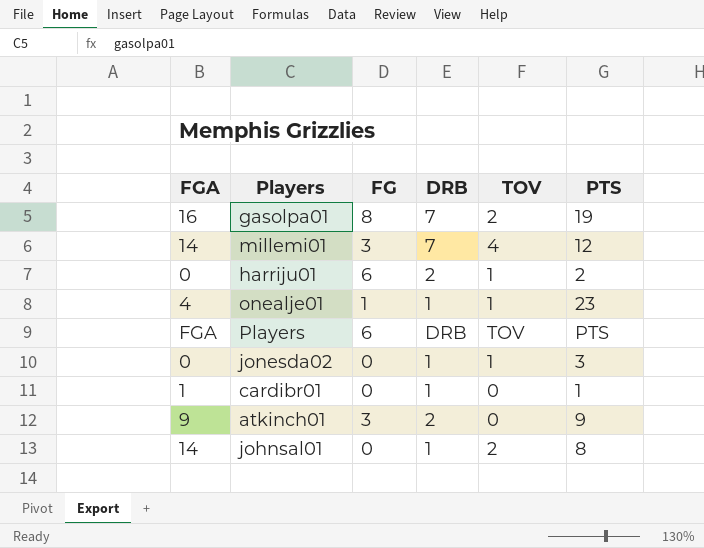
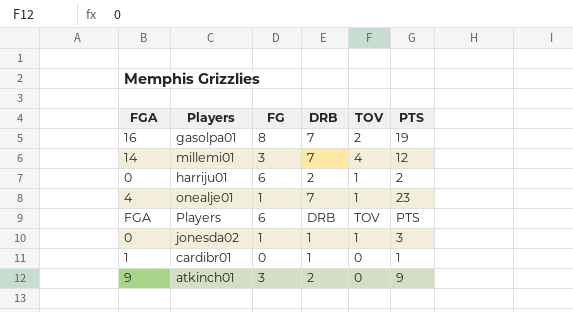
row johnsal01: 14 | 0 | 1 | 2 | 8 -> none
onealje01 | DRB: 1 -> 7
jonesda02 | FG: 0 -> 1

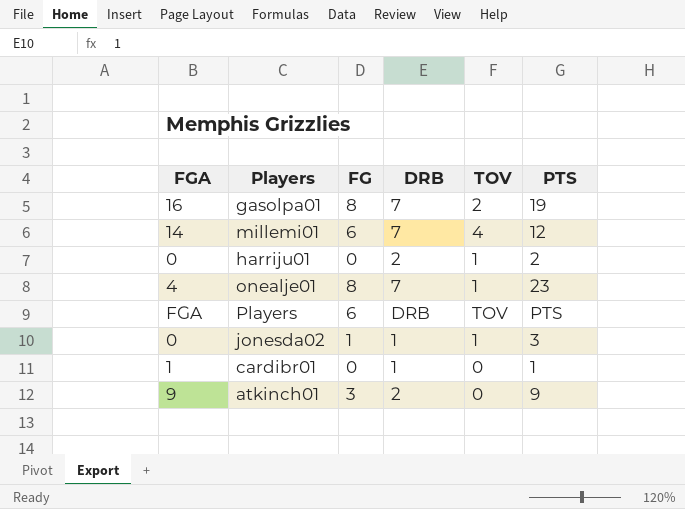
millemi01 | FG: 3 -> 6
harriju01 | FG: 6 -> 0
onealje01 | FG: 1 -> 8

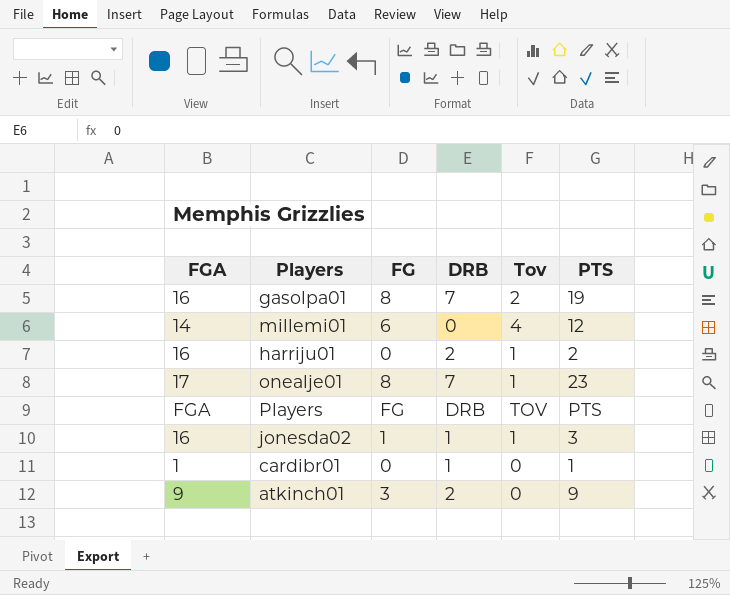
column name: TOV -> Tov
millemi01 | DRB: 7 -> 0
harriju01 | FGA: 0 -> 16
onealje01 | FGA: 4 -> 17
Players | FG: 6 -> FG
jonesda02 | FGA: 0 -> 16

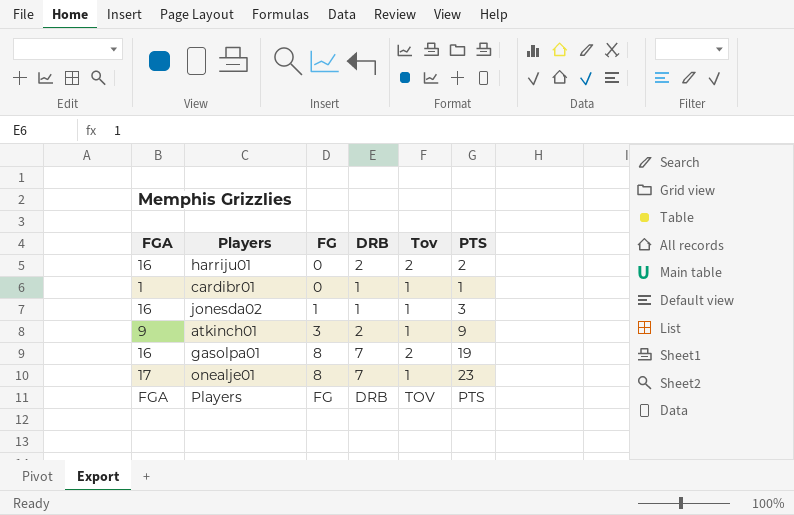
row order: none -> FG ascending
row millemi01: 14 | 6 | 0 | 4 | 12 -> none
harriju01 | Tov: 1 -> 2
cardibr01 | Tov: 0 -> 1
atkinch01 | Tov: 0 -> 1

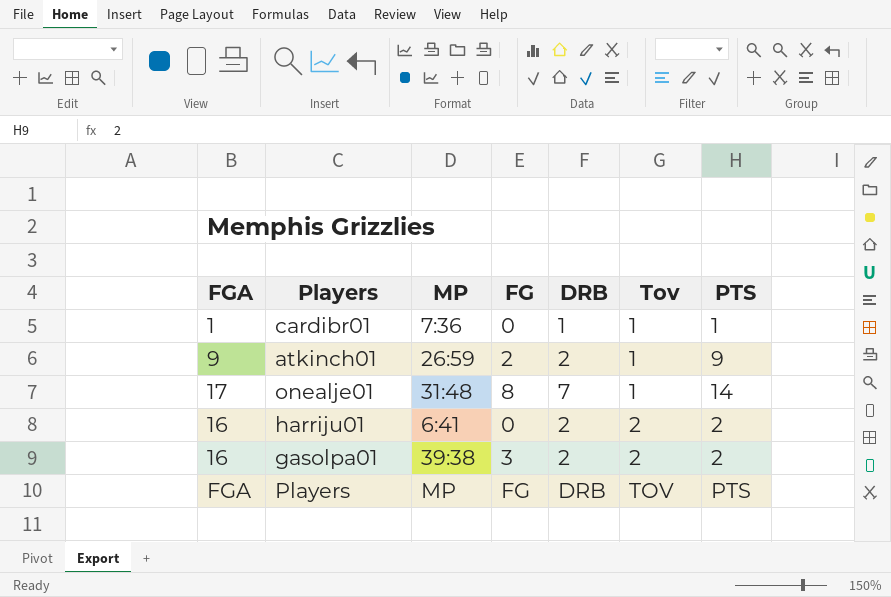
row order: FG ascending -> Tov ascending
column MP | position: none -> 3
row jonesda02: 16 | 1 | 1 | 1 | 3 -> none
atkinch01 | FG: 3 -> 2
onealje01 | PTS: 23 -> 14
gasolpa01 | FG: 8 -> 3
gasolpa01 | DRB: 7 -> 2
gasolpa01 | PTS: 19 -> 2

